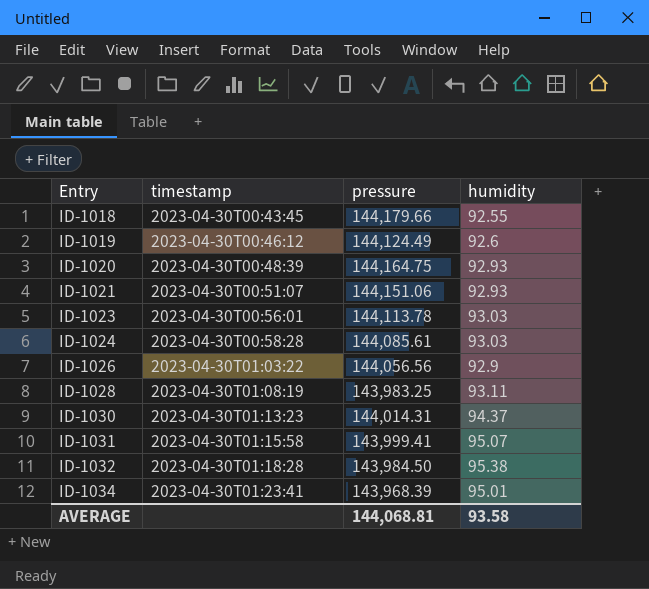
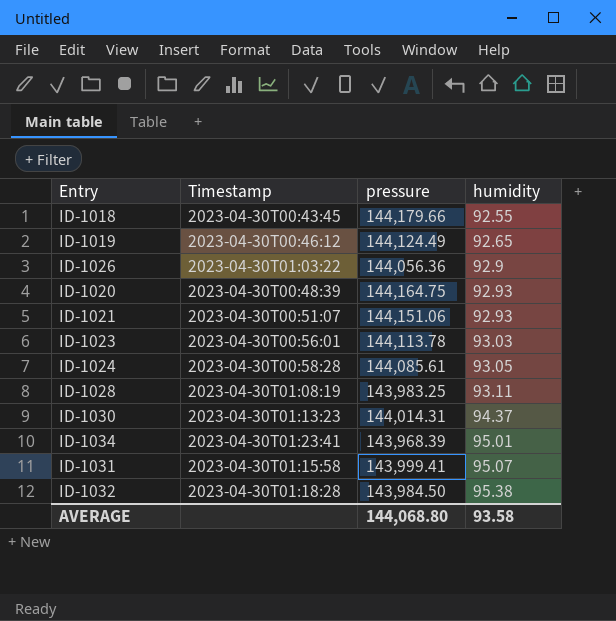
row order: Entry ascending -> humidity ascending
column name: timestamp -> Timestamp
ID-1019 | humidity: 92.6 -> 92.65
ID-1026 | pressure: 144,056.56 -> 144,056.36
ID-1024 | humidity: 93.03 -> 93.05
AVERAGE | pressure: 144,068.81 -> 144,068.80

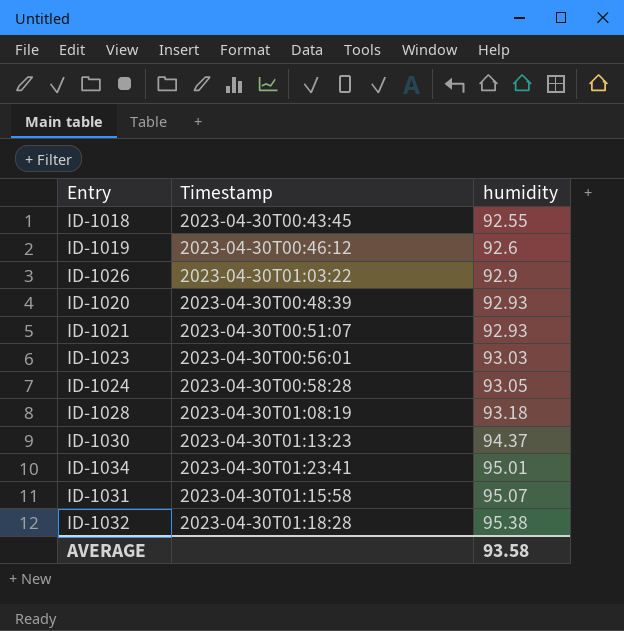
column pressure | position: 3 -> none
ID-1019 | humidity: 92.65 -> 92.6
ID-1028 | humidity: 93.11 -> 93.18

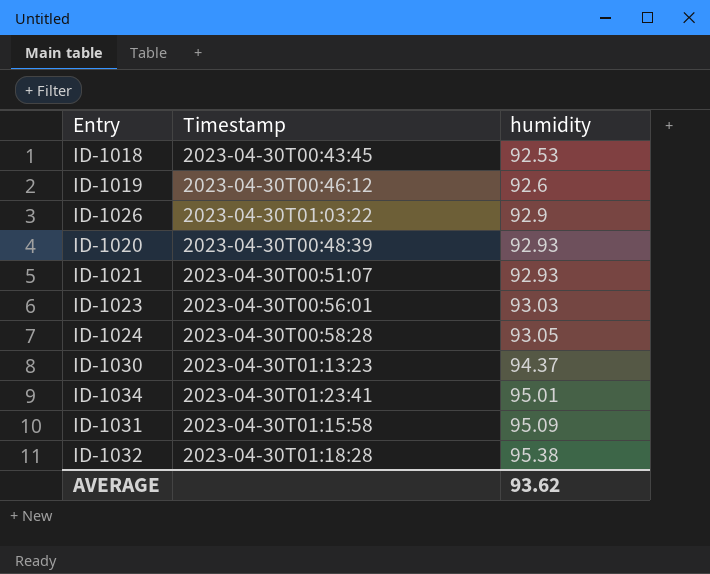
row ID-1028: 2023-04-30T01:08:19 | 93.18 -> none
ID-1018 | humidity: 92.55 -> 92.53
ID-1031 | humidity: 95.07 -> 95.09
AVERAGE | humidity: 93.58 -> 93.62

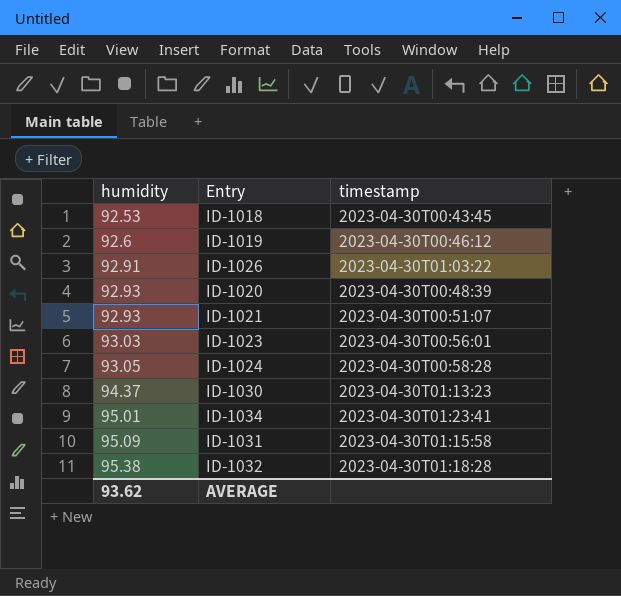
column humidity | position: 3 -> 1
column name: Timestamp -> timestamp
ID-1026 | humidity: 92.9 -> 92.91

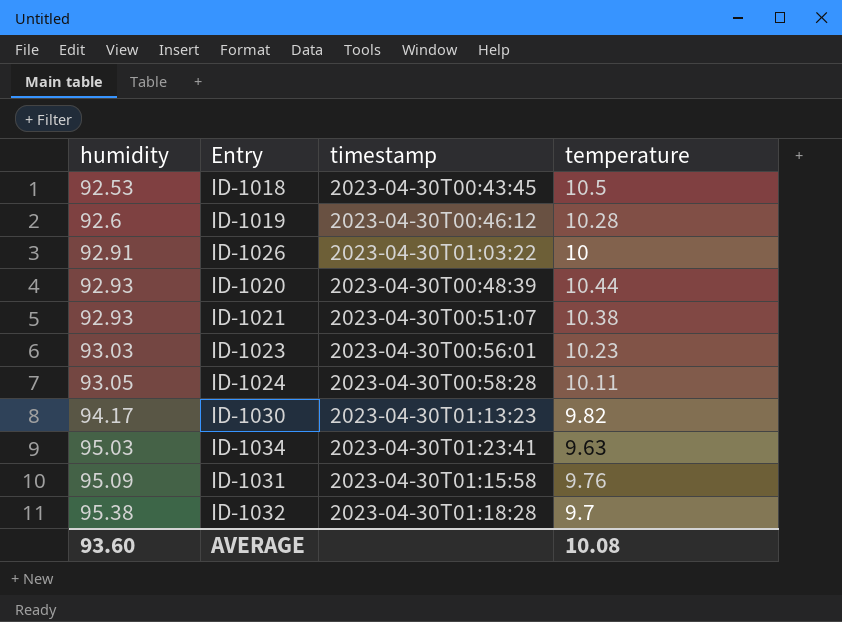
column temperature | position: none -> 4
ID-1030 | humidity: 94.37 -> 94.17
ID-1034 | humidity: 95.01 -> 95.03
AVERAGE | humidity: 93.62 -> 93.60

